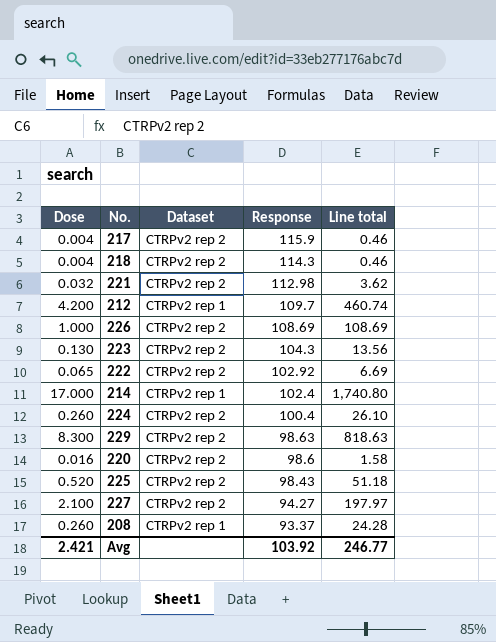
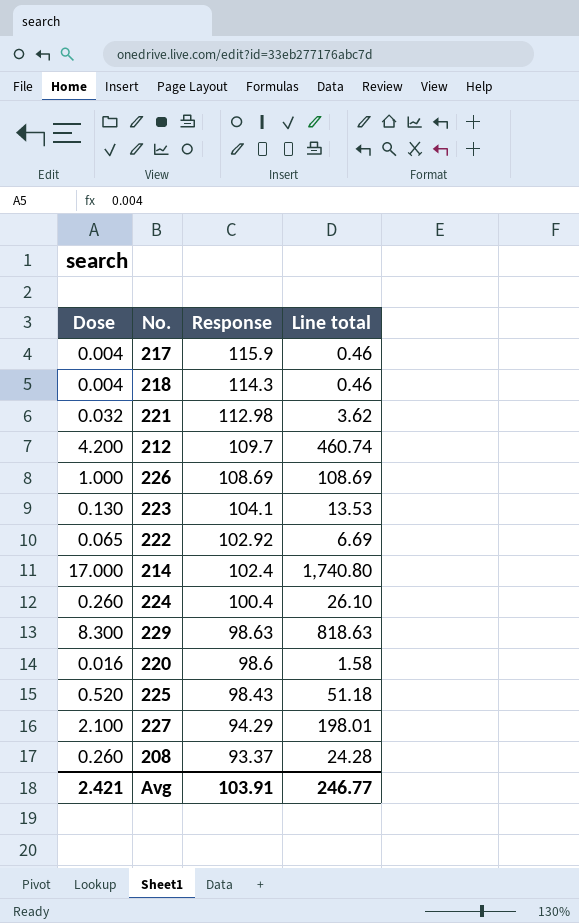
column Dataset | position: 3 -> none
223 | Response: 104.3 -> 104.1
223 | Line total: 13.56 -> 13.53
227 | Response: 94.27 -> 94.29
227 | Line total: 197.97 -> 198.01
Avg | Response: 103.92 -> 103.91

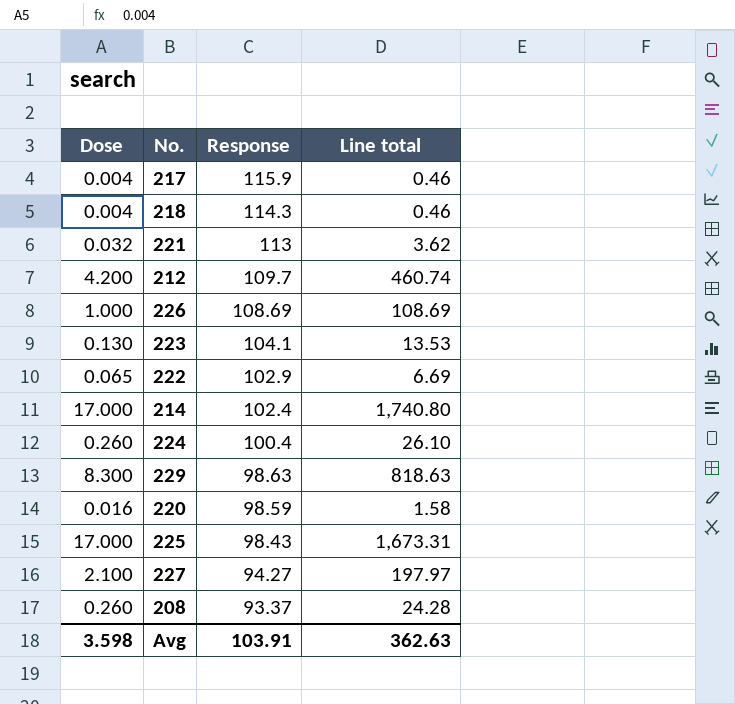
221 | Response: 112.98 -> 113
222 | Response: 102.92 -> 102.9
220 | Response: 98.6 -> 98.59
225 | Dose: 0.520 -> 17.000
225 | Line total: 51.18 -> 1,673.31
227 | Response: 94.29 -> 94.27
227 | Line total: 198.01 -> 197.97
Avg | Dose: 2.421 -> 3.598
Avg | Line total: 246.77 -> 362.63

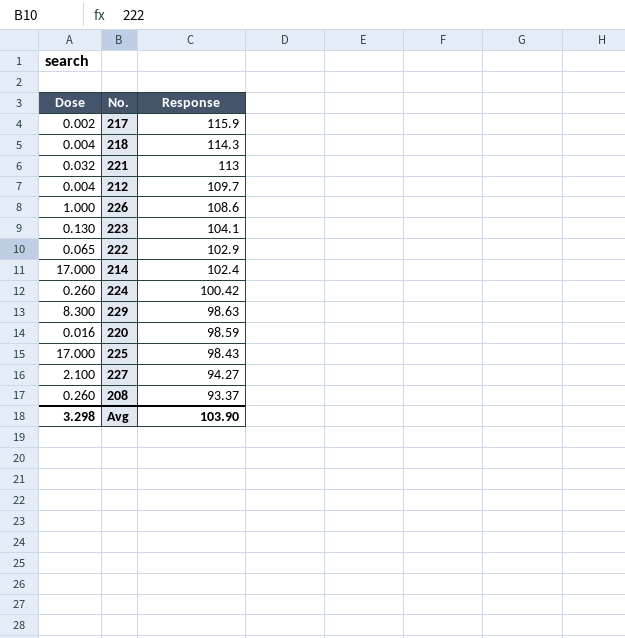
column Line total | formula: [Dose] * [Response] -> none
217 | Dose: 0.004 -> 0.002
212 | Dose: 4.200 -> 0.004
226 | Response: 108.69 -> 108.6
224 | Response: 100.4 -> 100.42
Avg | Dose: 3.598 -> 3.298
Avg | Response: 103.91 -> 103.90

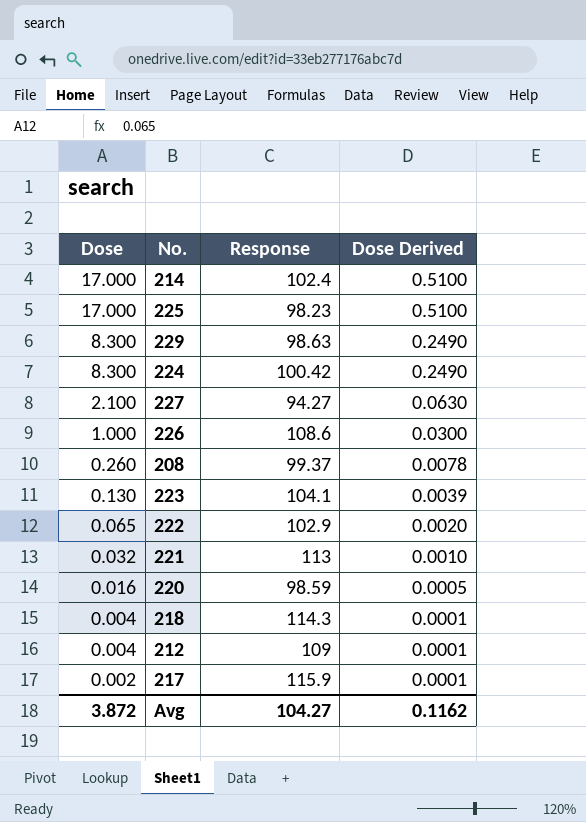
row order: Response descending -> Dose descending
column Dose Derived | formula: none -> [Dose] * 0.03
225 | Response: 98.43 -> 98.23
224 | Dose: 0.260 -> 8.300
208 | Response: 93.37 -> 99.37
212 | Response: 109.7 -> 109
Avg | Dose: 3.298 -> 3.872
Avg | Response: 103.90 -> 104.27

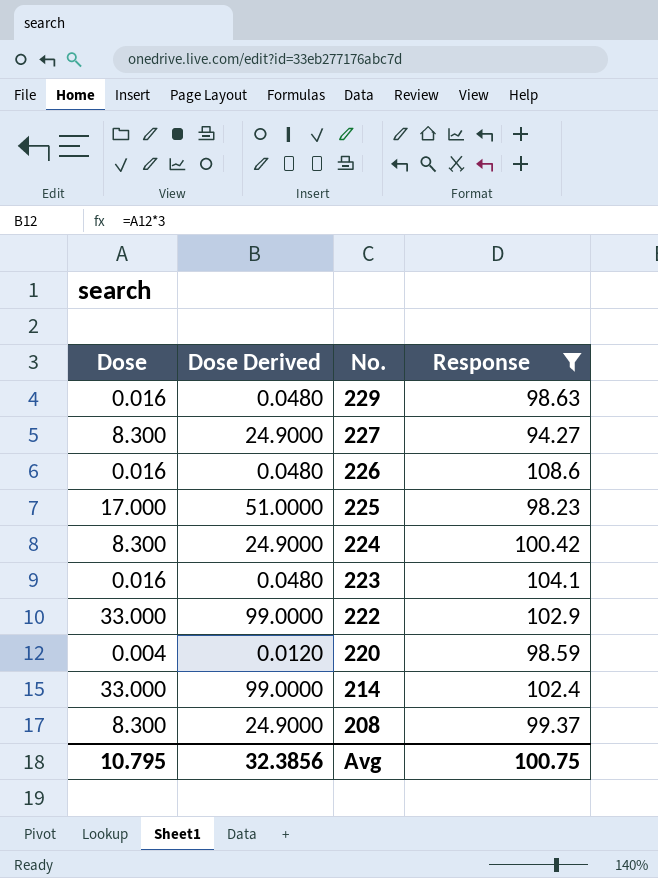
filter: none -> Response <= 108.6
row order: Dose descending -> No. descending
column Dose Derived | formula: [Dose] * 0.03 -> [Dose] * 3
column Dose Derived | position: 4 -> 2
229 | Dose: 8.300 -> 0.016
227 | Dose: 2.100 -> 8.300
226 | Dose: 1.000 -> 0.016
223 | Dose: 0.130 -> 0.016
222 | Dose: 0.065 -> 33.000
220 | Dose: 0.016 -> 0.004
214 | Dose: 17.000 -> 33.000
208 | Dose: 0.260 -> 8.300
Avg | Dose: 3.872 -> 10.795
Avg | Dose Derived: 0.1162 -> 32.3856
Avg | Response: 104.27 -> 100.75

